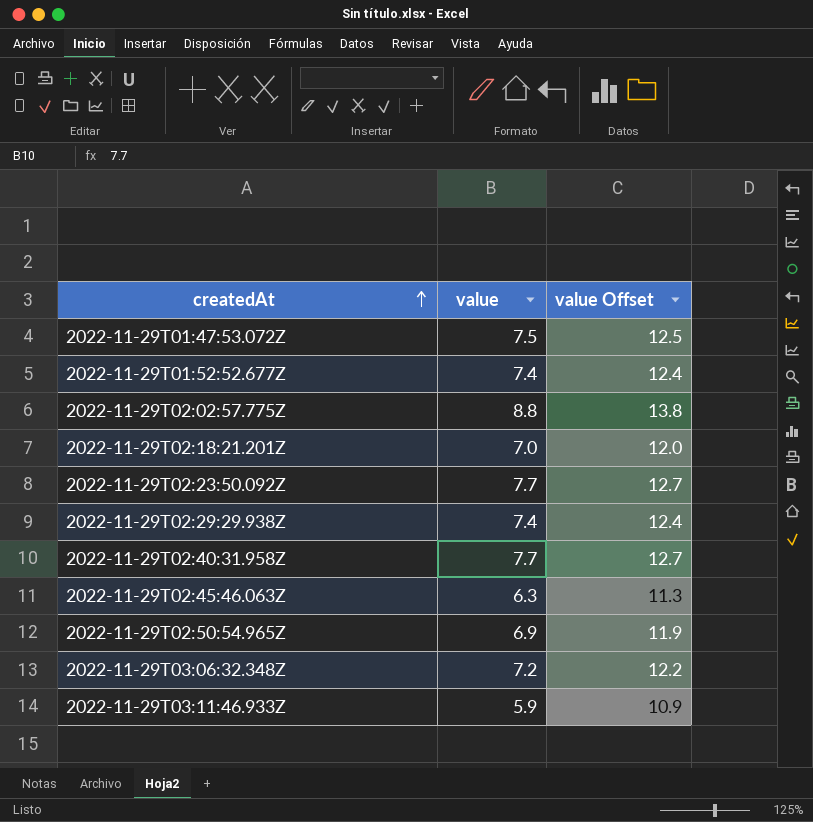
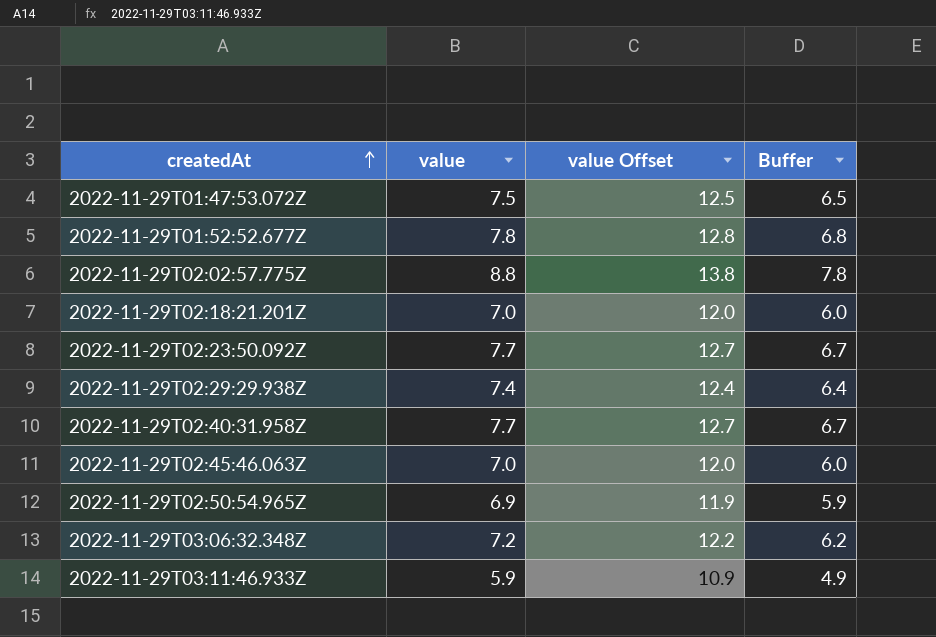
column Buffer | formula: none -> [value] - 1
2022-11-29T01:52:52.677Z | value: 7.4 -> 7.8
2022-11-29T01:52:52.677Z | value Offset: 12.4 -> 12.8
2022-11-29T02:45:46.063Z | value: 6.3 -> 7.0
2022-11-29T02:45:46.063Z | value Offset: 11.3 -> 12.0

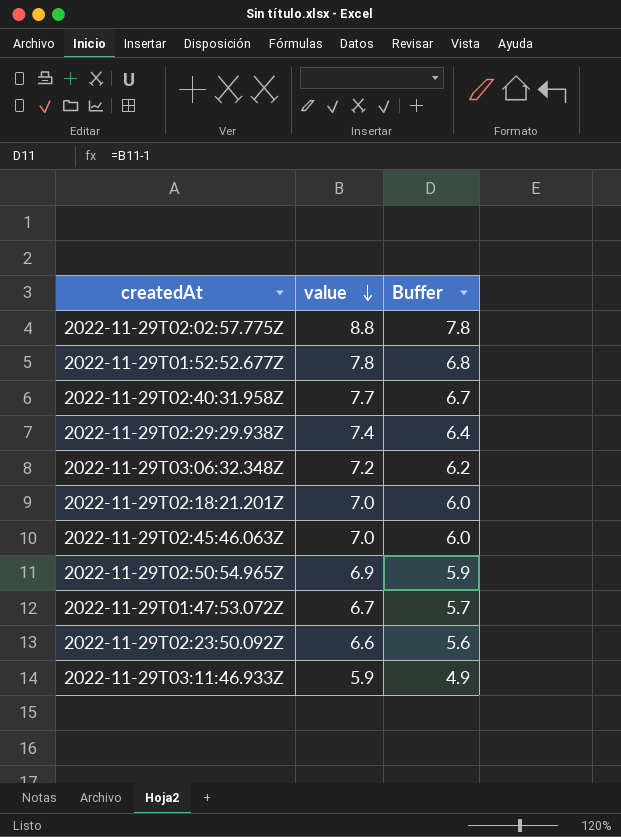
row order: createdAt ascending -> value descending
column value Offset | formula: [value] + 5 -> none
2022-11-29T01:47:53.072Z | value: 7.5 -> 6.7
2022-11-29T01:47:53.072Z | Buffer: 6.5 -> 5.7
2022-11-29T02:23:50.092Z | value: 7.7 -> 6.6
2022-11-29T02:23:50.092Z | Buffer: 6.7 -> 5.6

